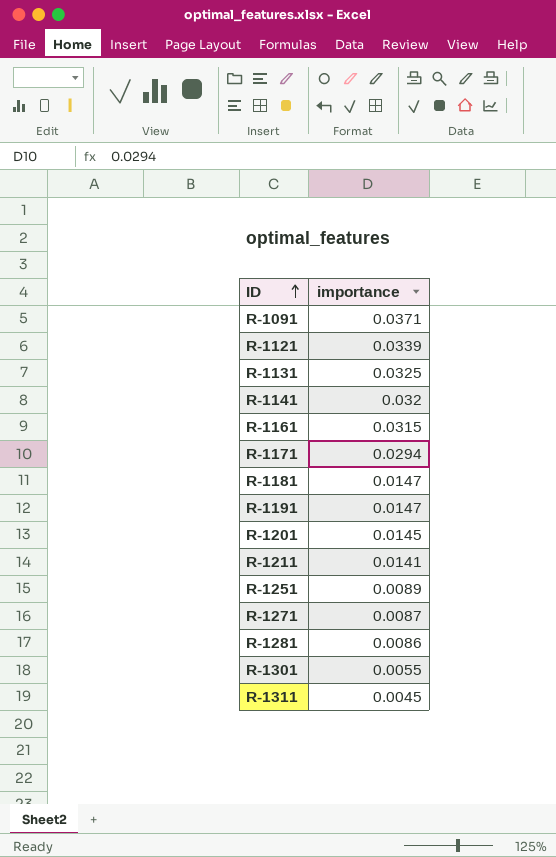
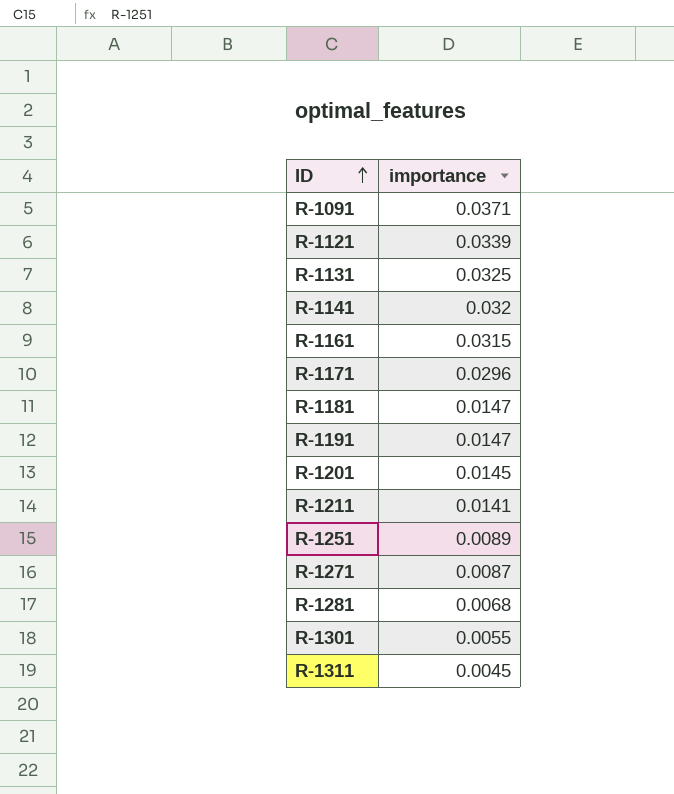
R-1171 | importance: 0.0294 -> 0.0296
R-1281 | importance: 0.0086 -> 0.0068

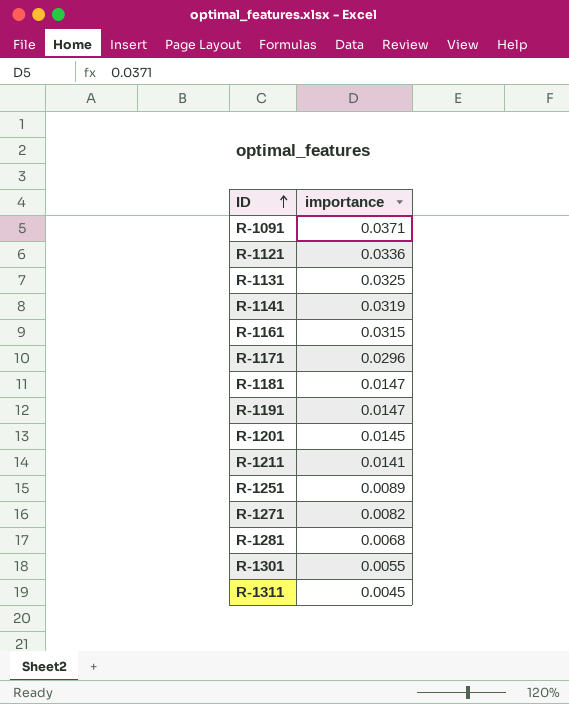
R-1121 | importance: 0.0339 -> 0.0336
R-1141 | importance: 0.032 -> 0.0319
R-1271 | importance: 0.0087 -> 0.0082

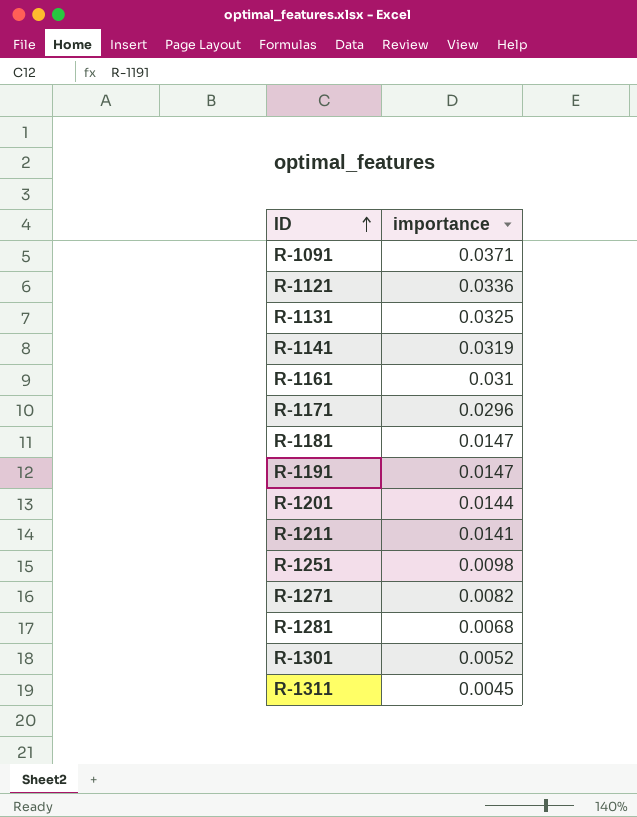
R-1161 | importance: 0.0315 -> 0.031
R-1201 | importance: 0.0145 -> 0.0144
R-1251 | importance: 0.0089 -> 0.0098
R-1301 | importance: 0.0055 -> 0.0052

